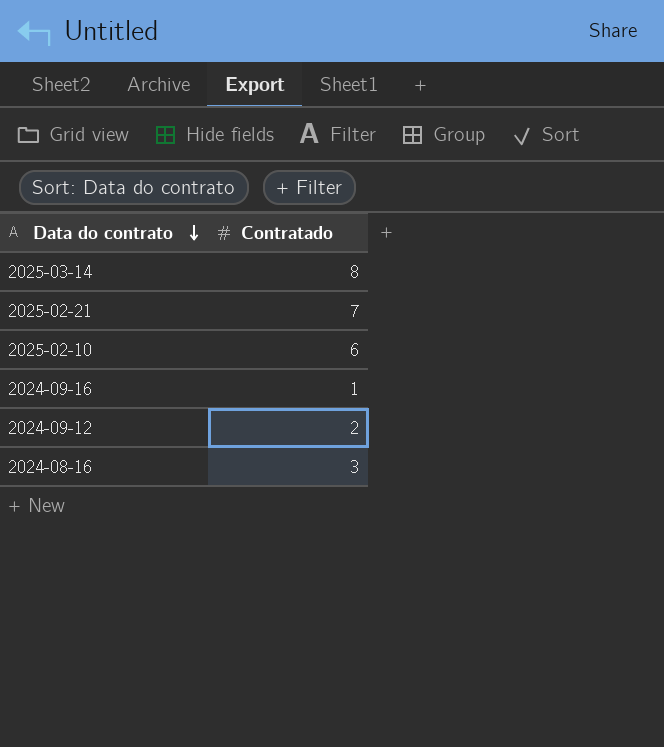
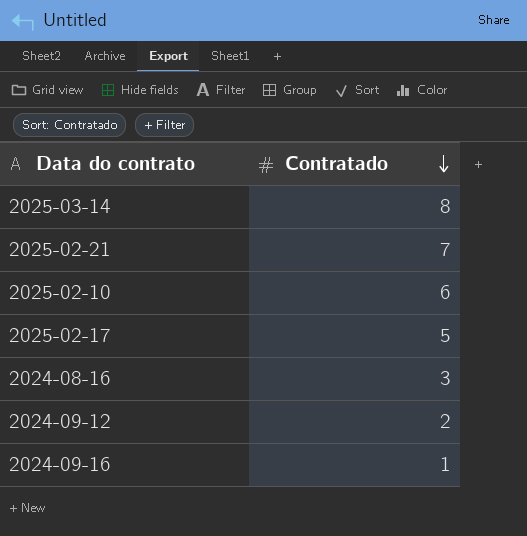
row order: Data do contrato descending -> Contratado descending
row 2025-02-17: none -> 5

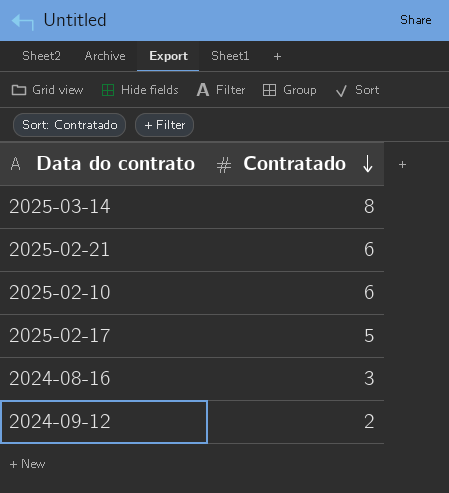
row 2024-09-16: 1 -> none
2025-02-21 | Contratado: 7 -> 6

